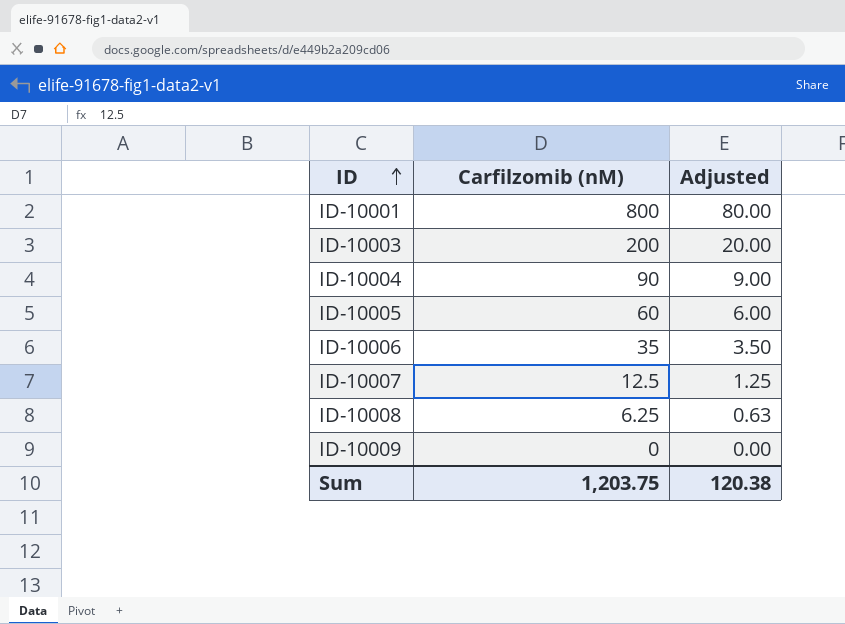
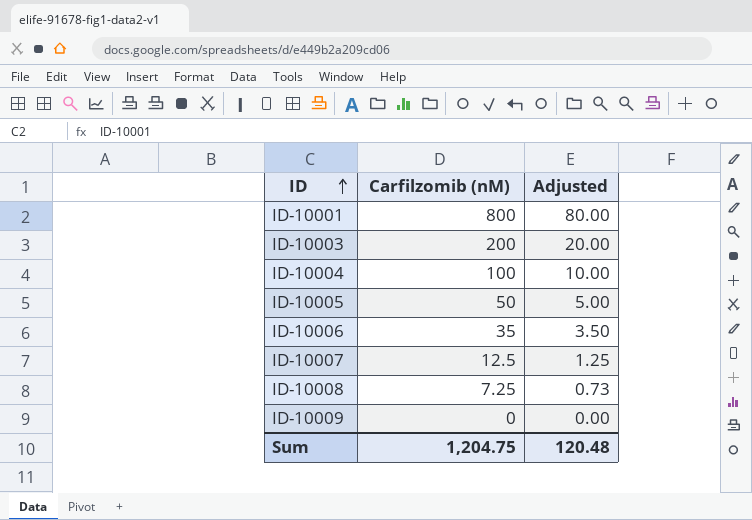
ID-10004 | Carfilzomib (nM): 90 -> 100
ID-10004 | Adjusted: 9.00 -> 10.00
ID-10005 | Carfilzomib (nM): 60 -> 50
ID-10005 | Adjusted: 6.00 -> 5.00
ID-10008 | Carfilzomib (nM): 6.25 -> 7.25
ID-10008 | Adjusted: 0.63 -> 0.73
Sum | Carfilzomib (nM): 1,203.75 -> 1,204.75
Sum | Adjusted: 120.38 -> 120.48

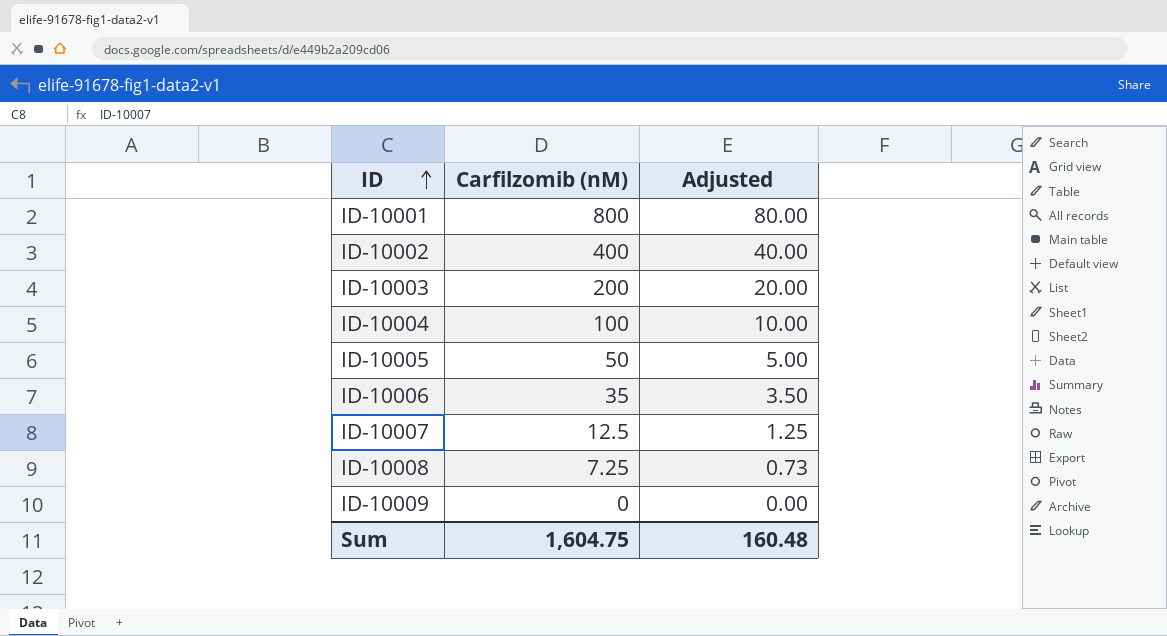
row ID-10002: none -> 400 | 40.00
Sum | Carfilzomib (nM): 1,204.75 -> 1,604.75
Sum | Adjusted: 120.48 -> 160.48

